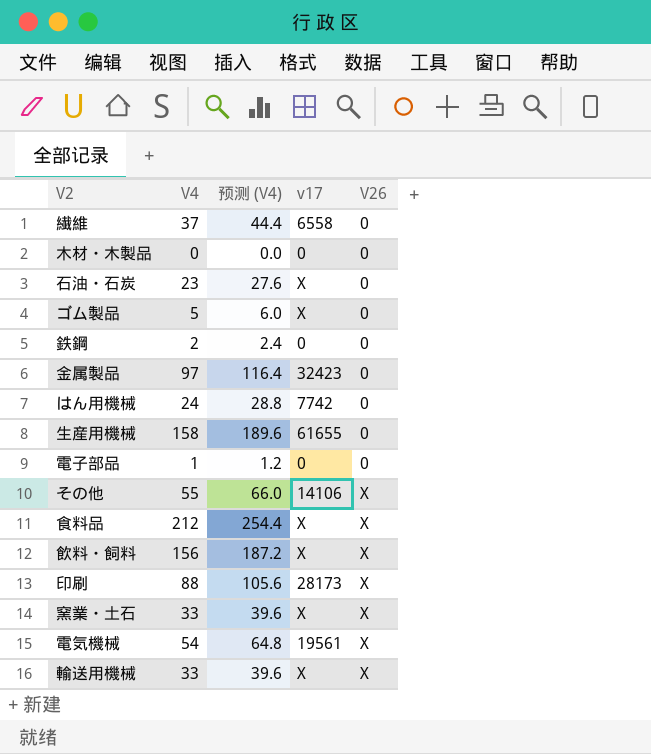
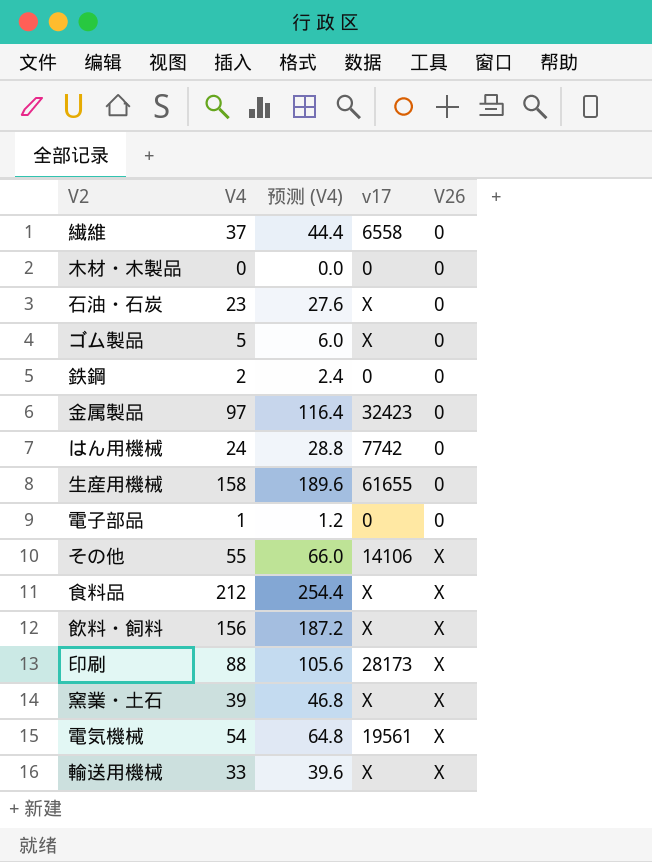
窯業・土石 | V4: 33 -> 39
窯業・土石 | 预测 (V4): 39.6 -> 46.8

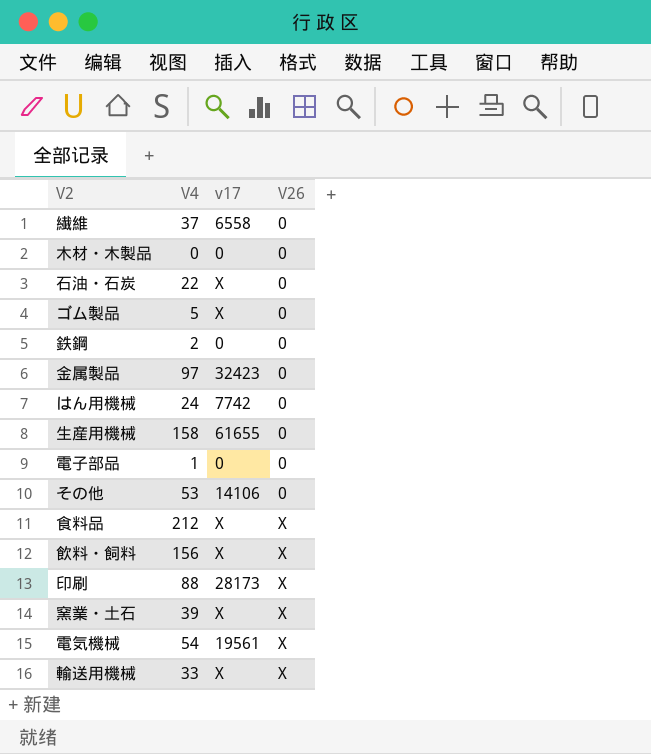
column 预测 (V4) | formula: [V4] * 1.2 -> none
石油・石炭 | V4: 23 -> 22
その他 | V4: 55 -> 53
その他 | V26: X -> 0

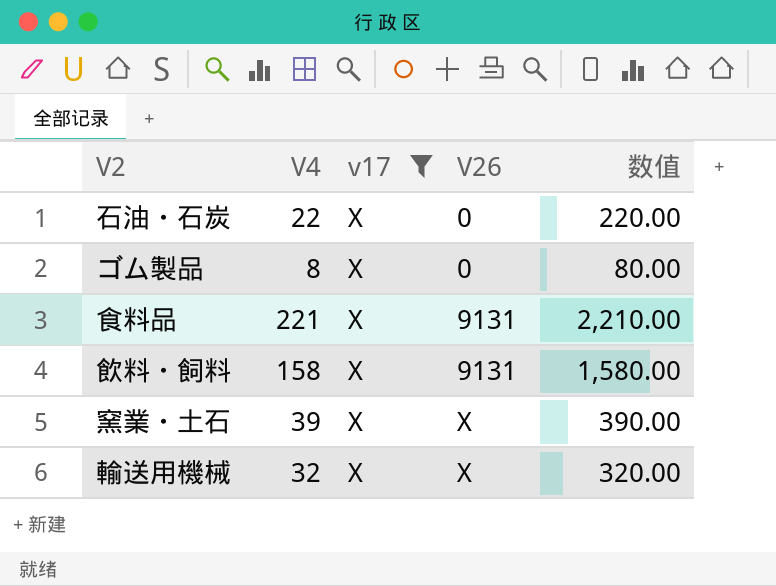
filter: none -> v17 = X
column 数值 | formula: none -> [V4] * 10
ゴム製品 | V4: 5 -> 8
食料品 | V4: 212 -> 221
食料品 | V26: X -> 9131
飲料・飼料 | V4: 156 -> 158
飲料・飼料 | V26: X -> 9131
輸送用機械 | V4: 33 -> 32

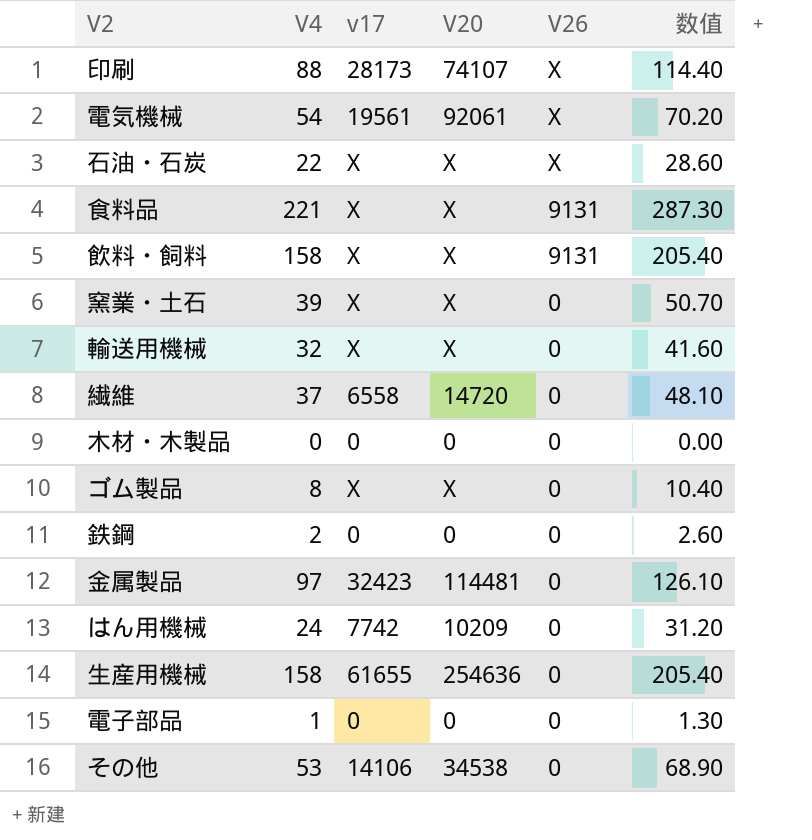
filter: v17 = X -> none
row order: V26 ascending -> V26 descending
column V20 | position: none -> 4
column 数值 | formula: [V4] * 10 -> [V4] * 1.3
石油・石炭 | V26: 0 -> X
窯業・土石 | V26: X -> 0
輸送用機械 | V26: X -> 0

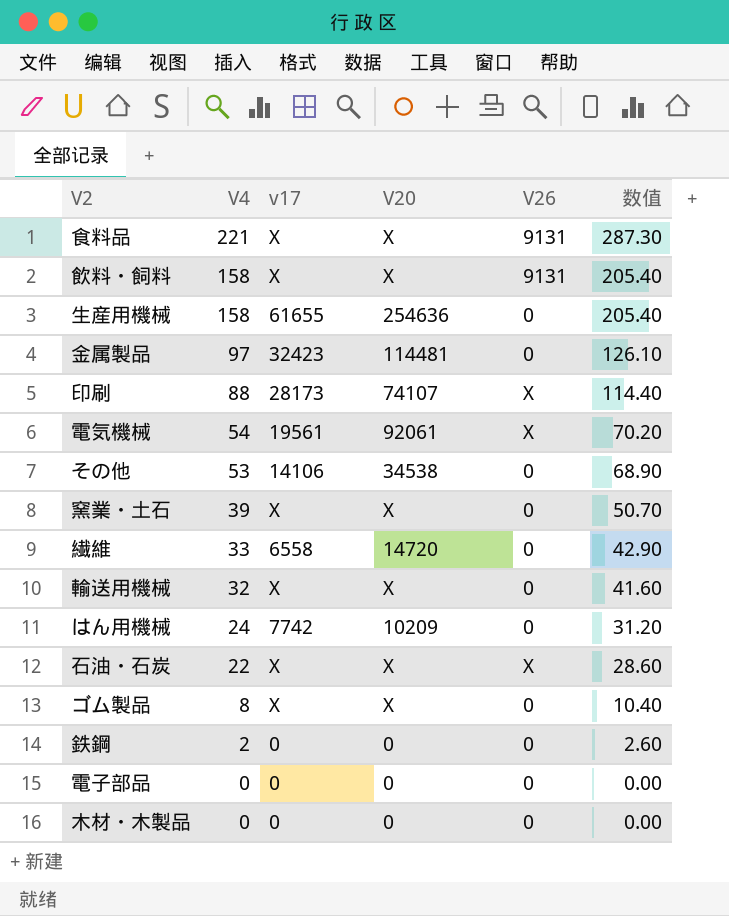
row order: V26 descending -> V4 descending
繊維 | V4: 37 -> 33
繊維 | 数值: 48.10 -> 42.90
電子部品 | V4: 1 -> 0
電子部品 | 数值: 1.30 -> 0.00

